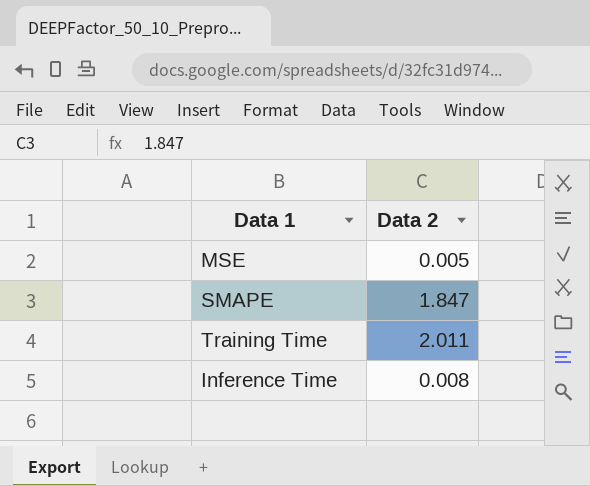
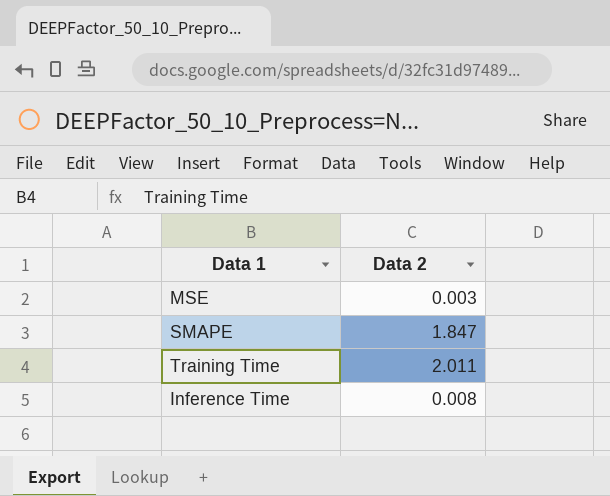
MSE | Data 2: 0.005 -> 0.003

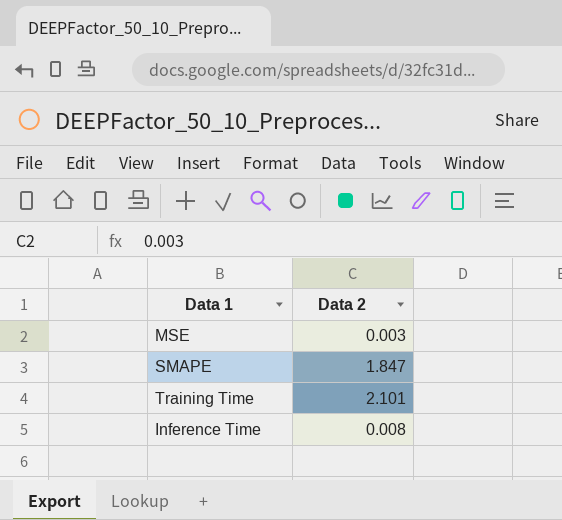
Training Time | Data 2: 2.011 -> 2.101

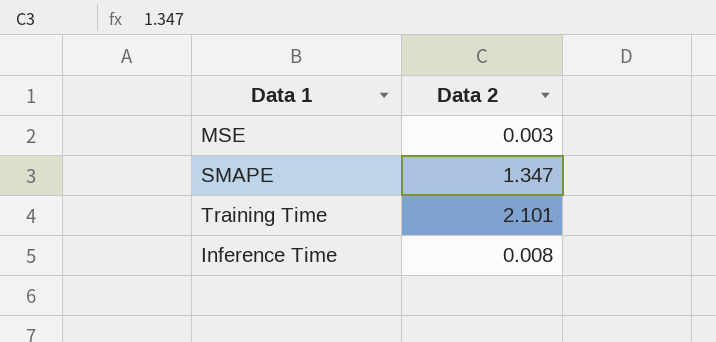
SMAPE | Data 2: 1.847 -> 1.347

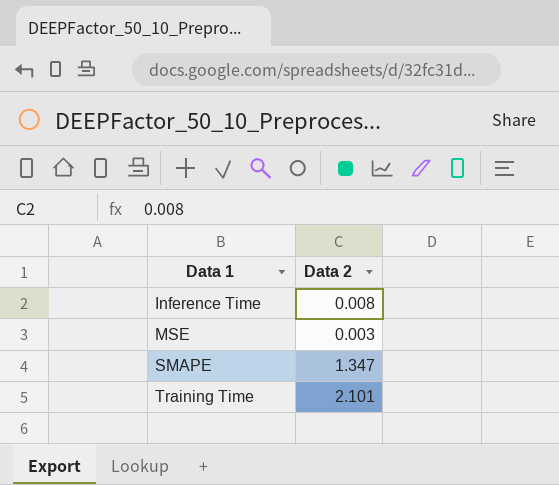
row order: none -> Data 1 ascending

